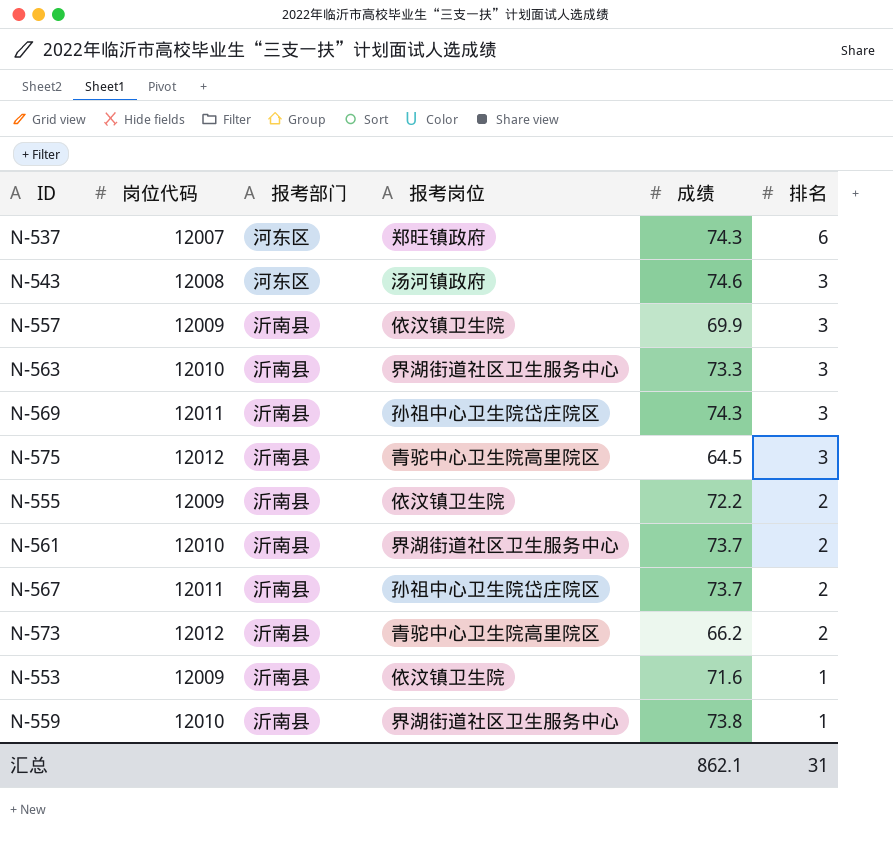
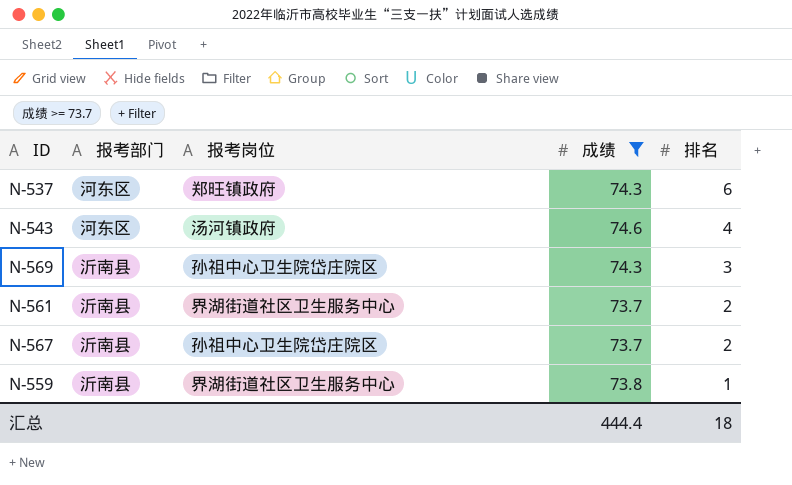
filter: none -> 成绩 >= 73.7
column 岗位代码 | position: 2 -> none
N-543 | 排名: 3 -> 4
汇总 | 成绩: 862.1 -> 444.4
汇总 | 排名: 31 -> 18

